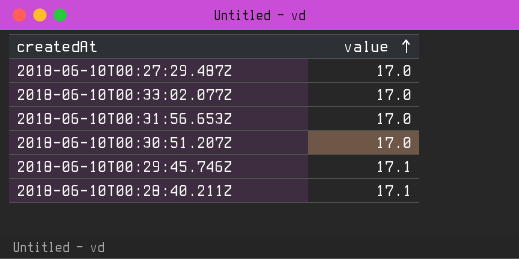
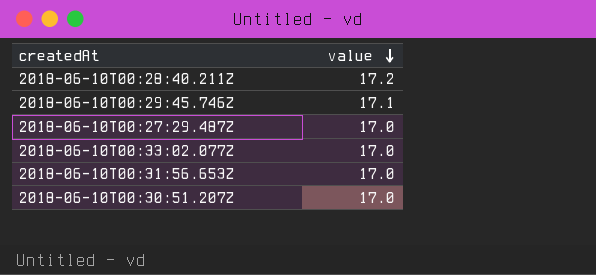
row order: value ascending -> value descending
2018-06-10T00:28:40.211Z | value: 17.1 -> 17.2

